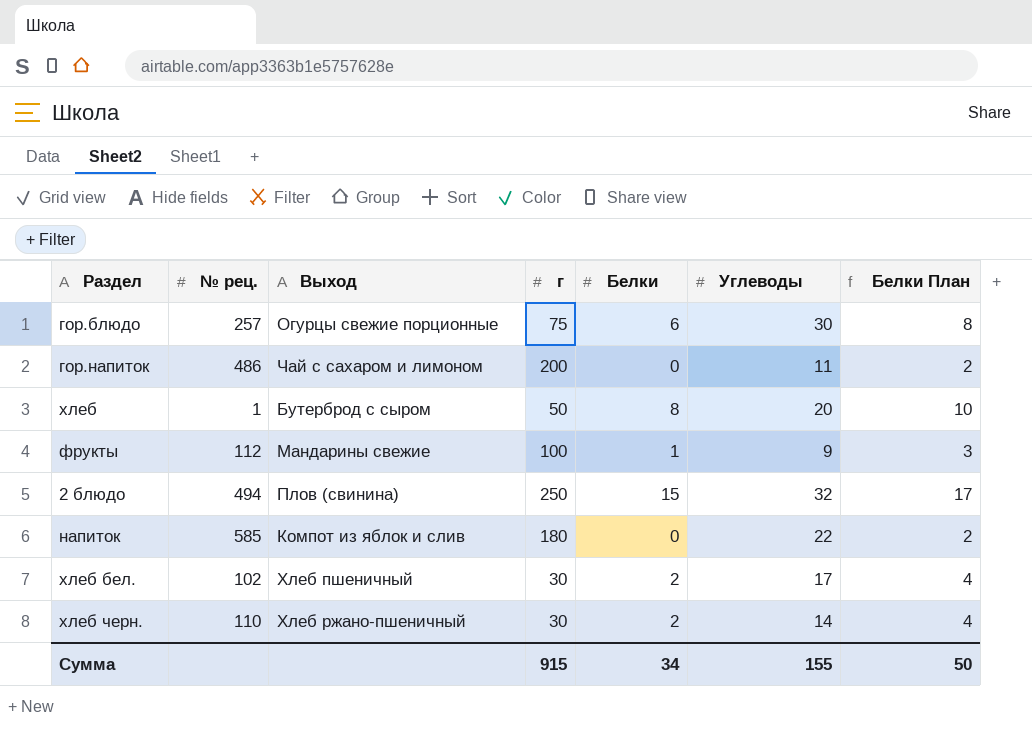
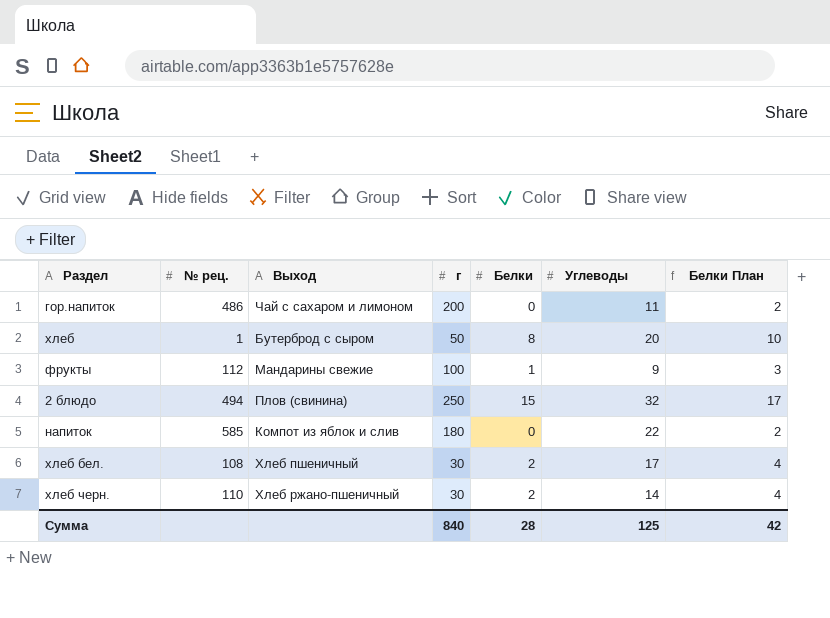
row гор.блюдо: 257 | Огурцы свежие порционные | 75 | 6 | 30 | 8 -> none
хлеб бел. | № рец.: 102 -> 108
Сумма | г: 915 -> 840
Сумма | Белки: 34 -> 28
Сумма | Углеводы: 155 -> 125
Сумма | Белки План: 50 -> 42

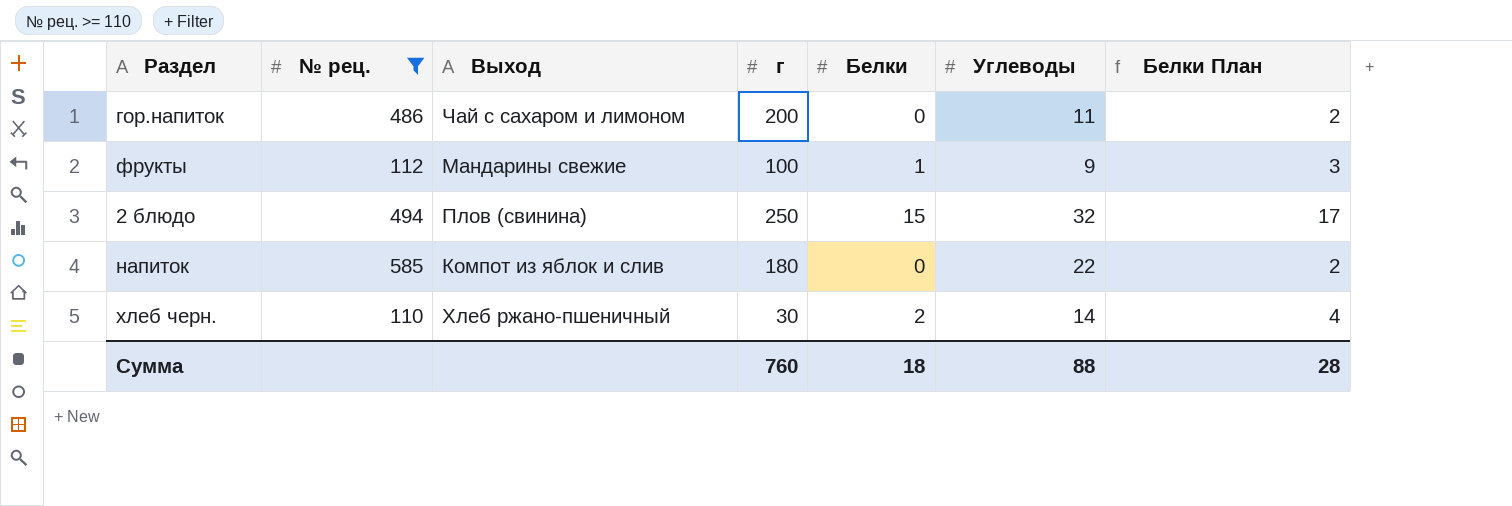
filter: none -> № рец. >= 110
Сумма | г: 840 -> 760
Сумма | Белки: 28 -> 18
Сумма | Углеводы: 125 -> 88
Сумма | Белки План: 42 -> 28

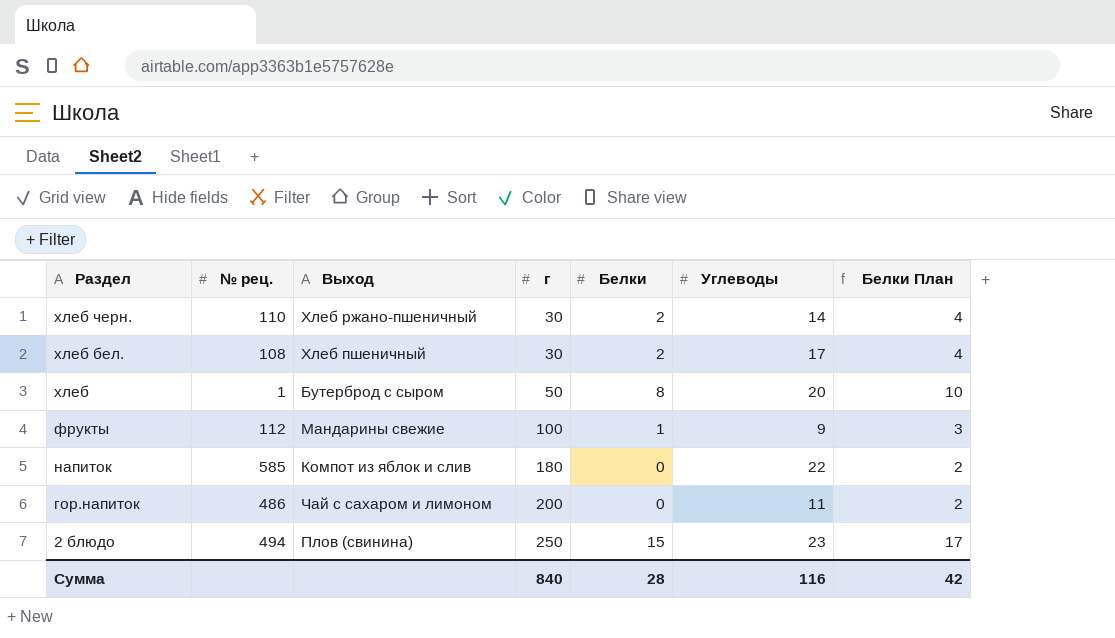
filter: № рец. >= 110 -> none
row order: none -> Раздел descending
2 блюдо | Углеводы: 32 -> 23
Сумма | г: 760 -> 840
Сумма | Белки: 18 -> 28
Сумма | Углеводы: 88 -> 116
Сумма | Белки План: 28 -> 42

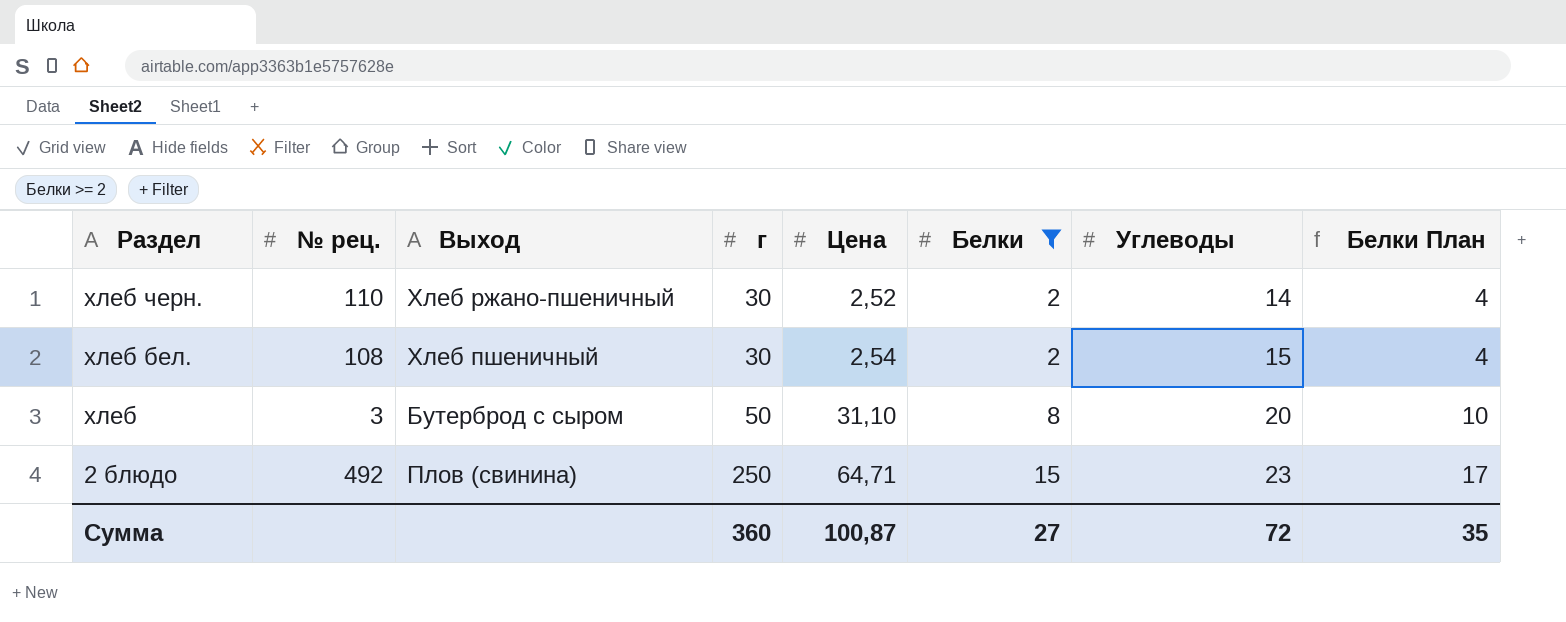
filter: none -> Белки >= 2
column Цена | position: none -> 5
хлеб бел. | Углеводы: 17 -> 15
хлеб | № рец.: 1 -> 3
2 блюдо | № рец.: 494 -> 492
Сумма | г: 840 -> 360
Сумма | Белки: 28 -> 27
Сумма | Углеводы: 116 -> 72
Сумма | Белки План: 42 -> 35

